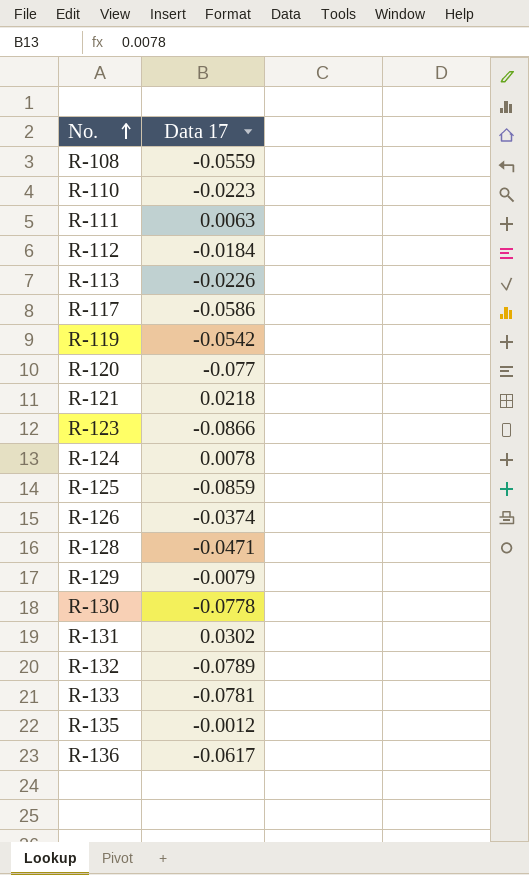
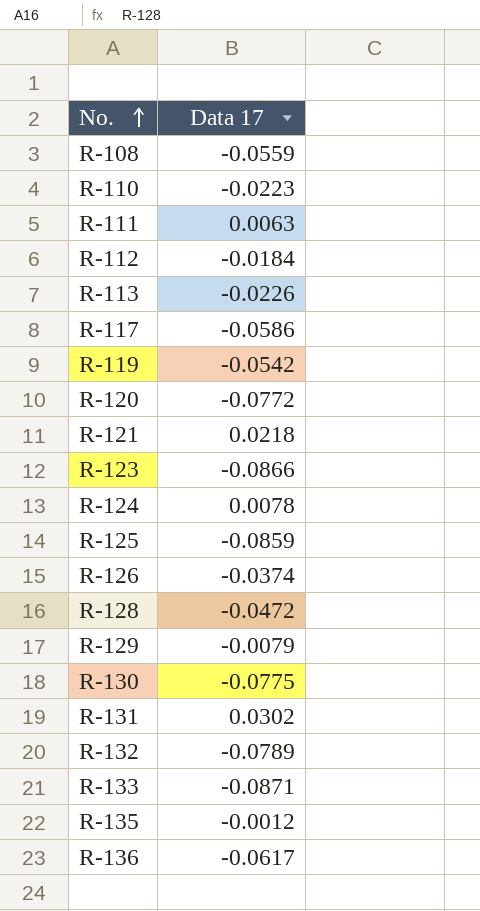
R-120 | Data 17: -0.077 -> -0.0772
R-128 | Data 17: -0.0471 -> -0.0472
R-130 | Data 17: -0.0778 -> -0.0775
R-133 | Data 17: -0.0781 -> -0.0871

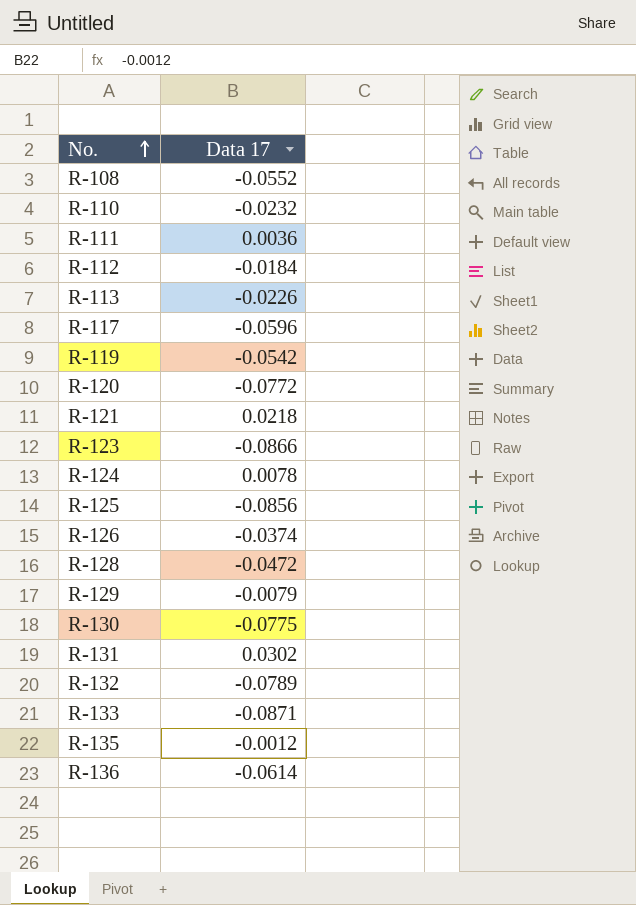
R-108 | Data 17: -0.0559 -> -0.0552
R-110 | Data 17: -0.0223 -> -0.0232
R-111 | Data 17: 0.0063 -> 0.0036
R-117 | Data 17: -0.0586 -> -0.0596
R-125 | Data 17: -0.0859 -> -0.0856
R-136 | Data 17: -0.0617 -> -0.0614

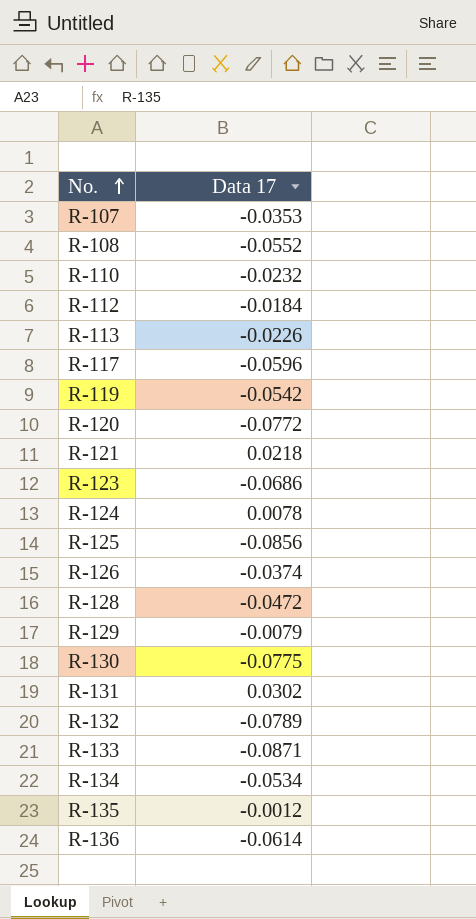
row R-111: 0.0036 -> none
row R-107: none -> -0.0353
R-123 | Data 17: -0.0866 -> -0.0686
row R-134: none -> -0.0534

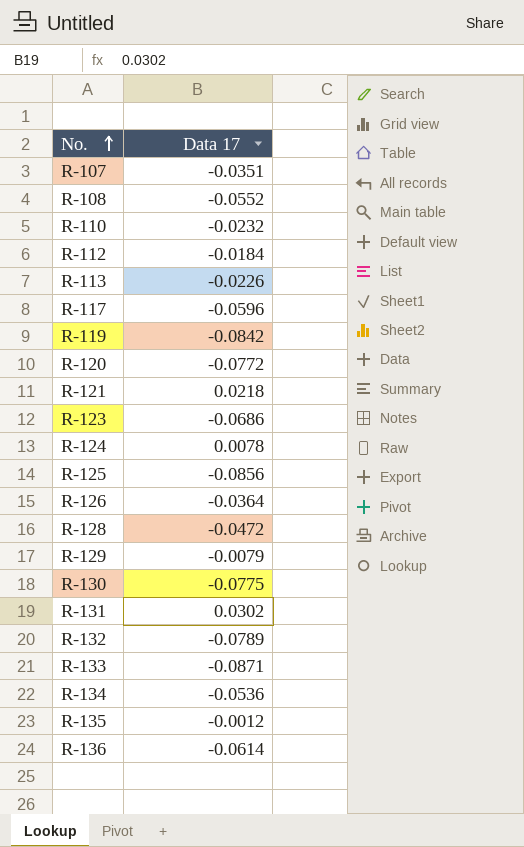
R-107 | Data 17: -0.0353 -> -0.0351
R-119 | Data 17: -0.0542 -> -0.0842
R-126 | Data 17: -0.0374 -> -0.0364
R-134 | Data 17: -0.0534 -> -0.0536

